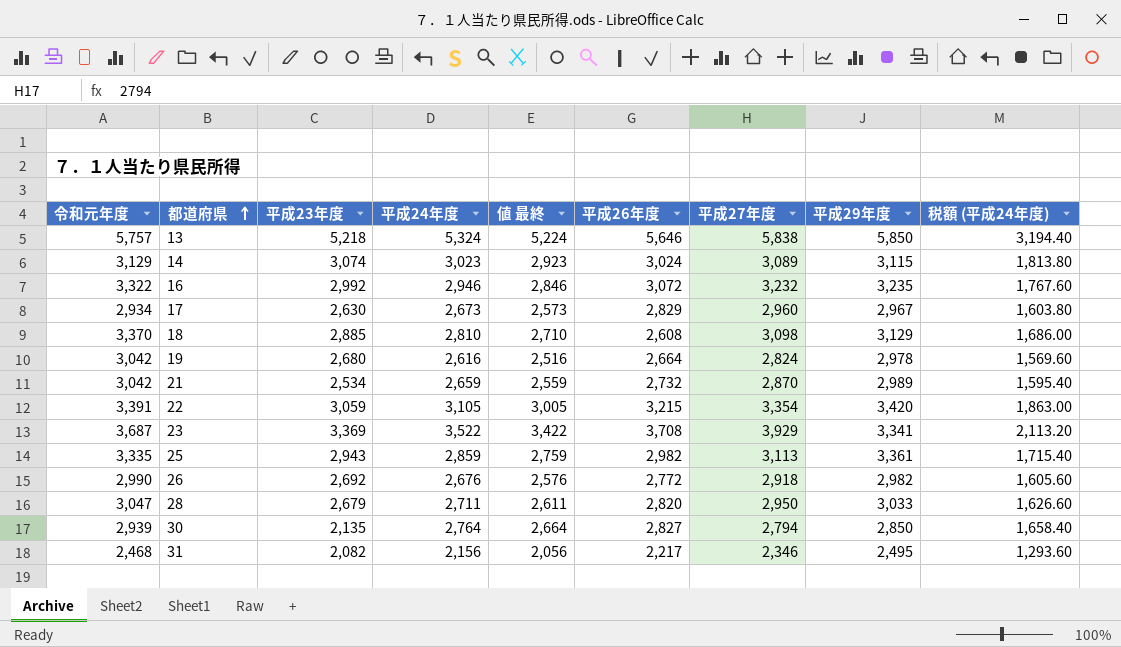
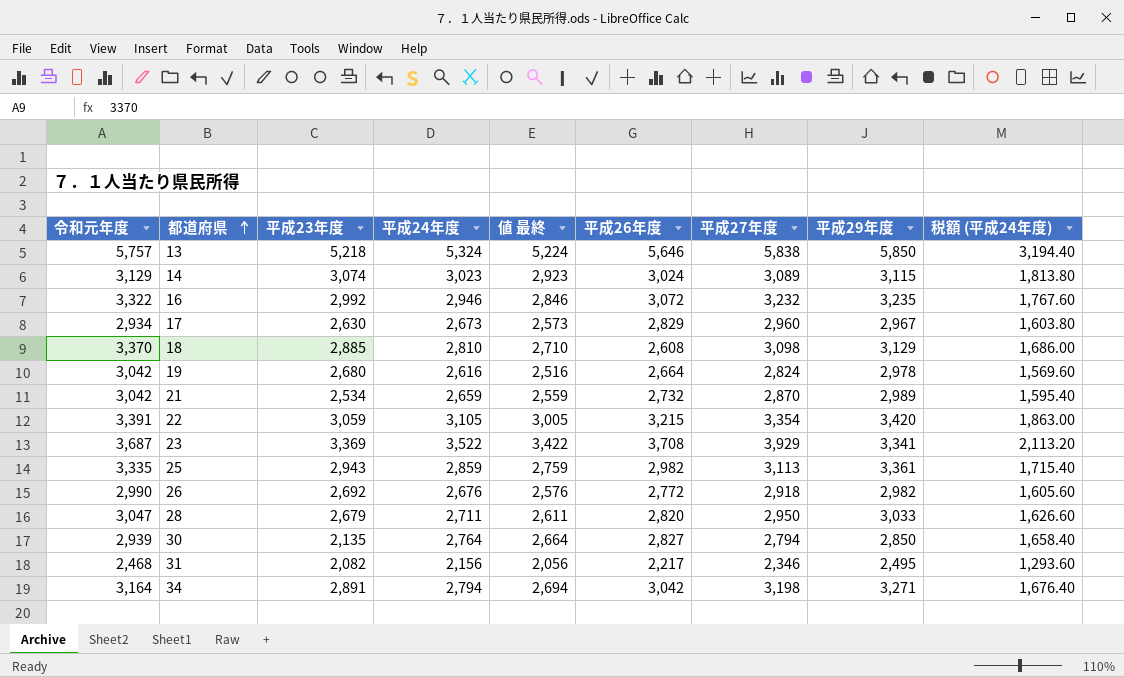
row 34: none -> 3,164 | 2,891 | 2,794 | 2,694 | 3,042 | 3,198 | 3,271 | 1,676.40

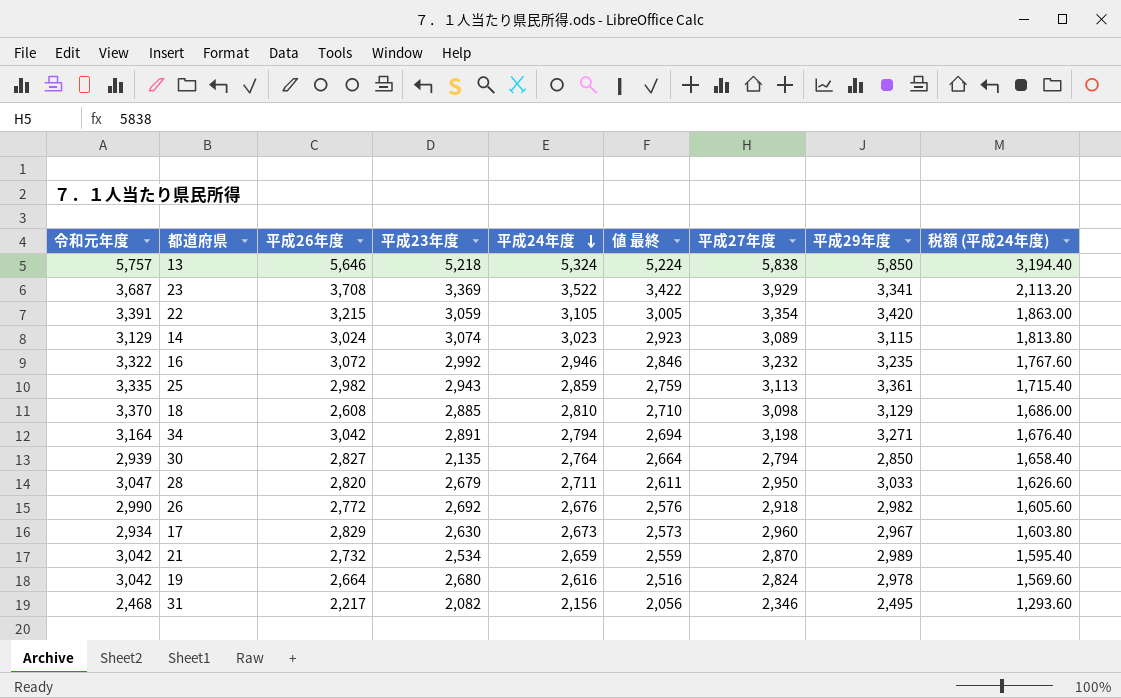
row order: 都道府県 ascending -> 平成24年度 descending
column 平成26年度 | position: 6 -> 3

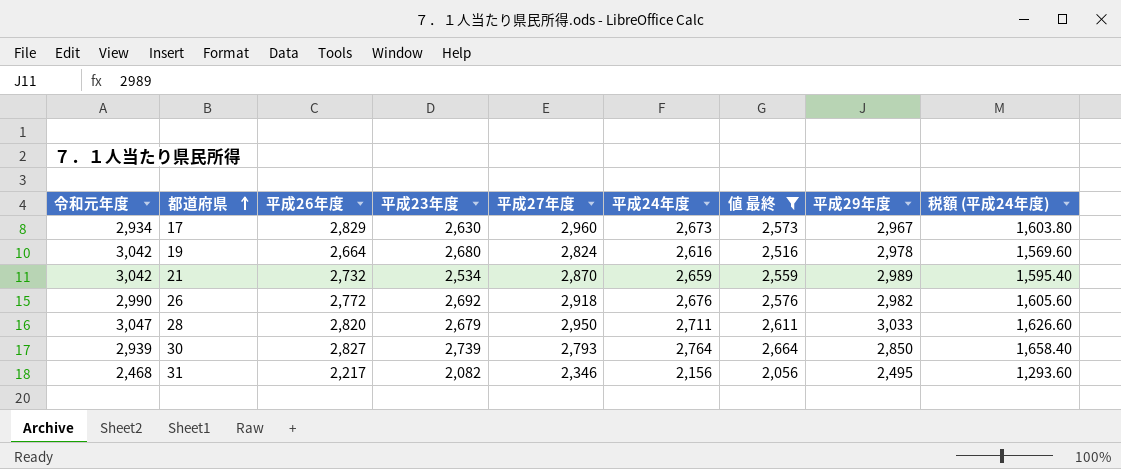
filter: none -> 値 最終 <= 2,664
row order: 平成24年度 descending -> 都道府県 ascending
column 平成27年度 | position: 7 -> 5
30 | 平成23年度: 2,135 -> 2,739
30 | 平成27年度: 2,794 -> 2,793

